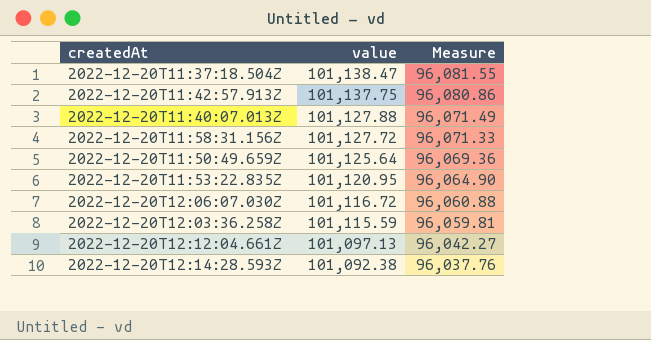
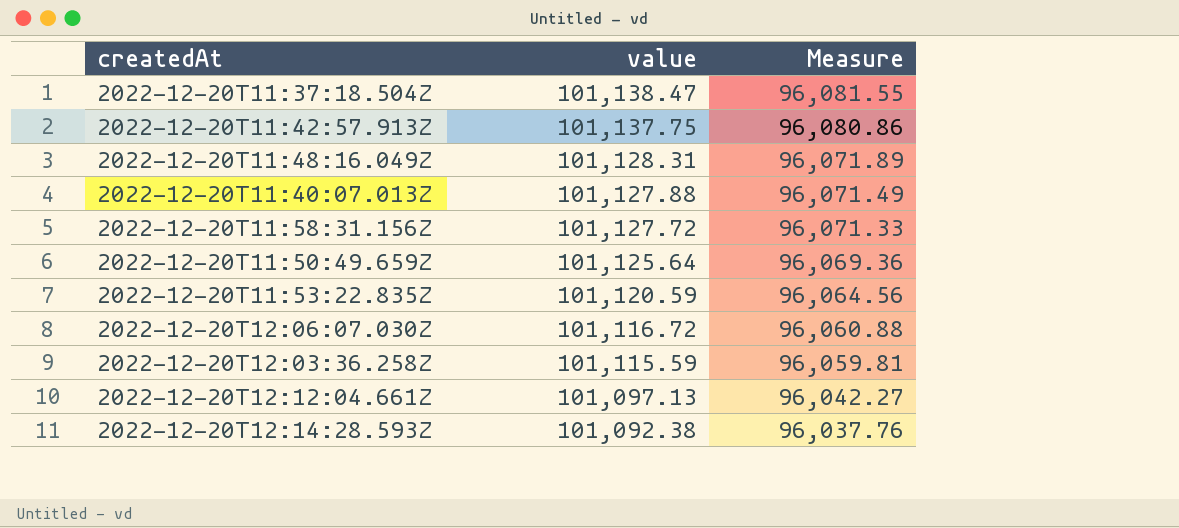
row 2022-12-20T11:48:16.049Z: none -> 101,128.31 | 96,071.89
2022-12-20T11:53:22.835Z | value: 101,120.95 -> 101,120.59
2022-12-20T11:53:22.835Z | Measure: 96,064.90 -> 96,064.56

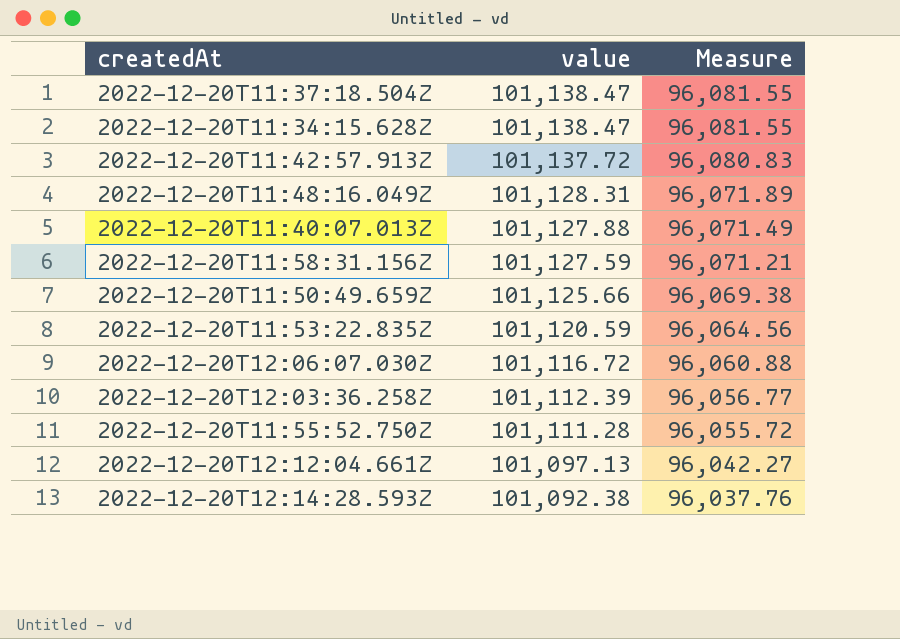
row 2022-12-20T11:34:15.628Z: none -> 101,138.47 | 96,081.55
2022-12-20T11:42:57.913Z | value: 101,137.75 -> 101,137.72
2022-12-20T11:42:57.913Z | Measure: 96,080.86 -> 96,080.83
2022-12-20T11:58:31.156Z | value: 101,127.72 -> 101,127.59
2022-12-20T11:58:31.156Z | Measure: 96,071.33 -> 96,071.21
2022-12-20T11:50:49.659Z | value: 101,125.64 -> 101,125.66
2022-12-20T11:50:49.659Z | Measure: 96,069.36 -> 96,069.38
2022-12-20T12:03:36.258Z | value: 101,115.59 -> 101,112.39
2022-12-20T12:03:36.258Z | Measure: 96,059.81 -> 96,056.77
row 2022-12-20T11:55:52.750Z: none -> 101,111.28 | 96,055.72

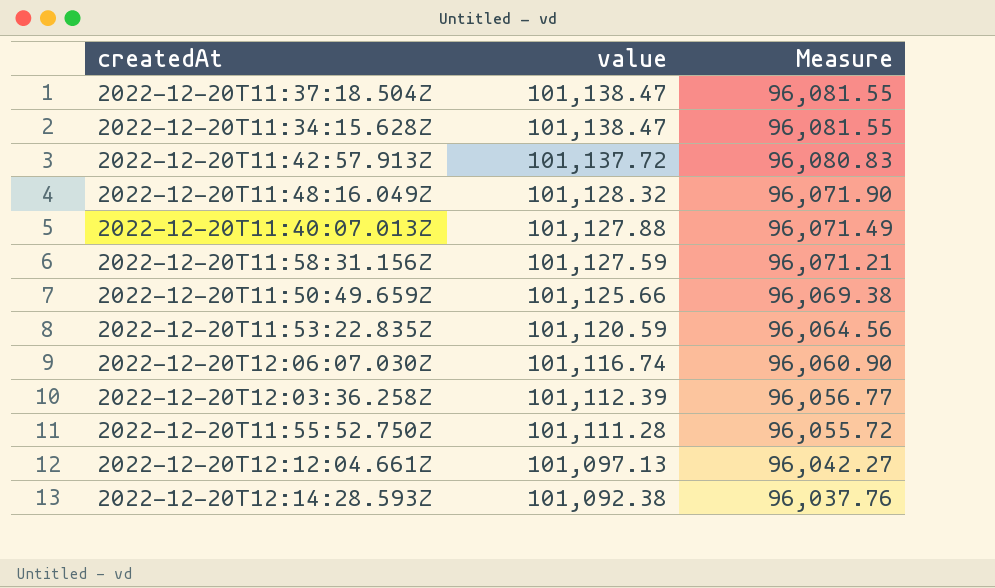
2022-12-20T11:48:16.049Z | value: 101,128.31 -> 101,128.32
2022-12-20T11:48:16.049Z | Measure: 96,071.89 -> 96,071.90
2022-12-20T12:06:07.030Z | value: 101,116.72 -> 101,116.74
2022-12-20T12:06:07.030Z | Measure: 96,060.88 -> 96,060.90

